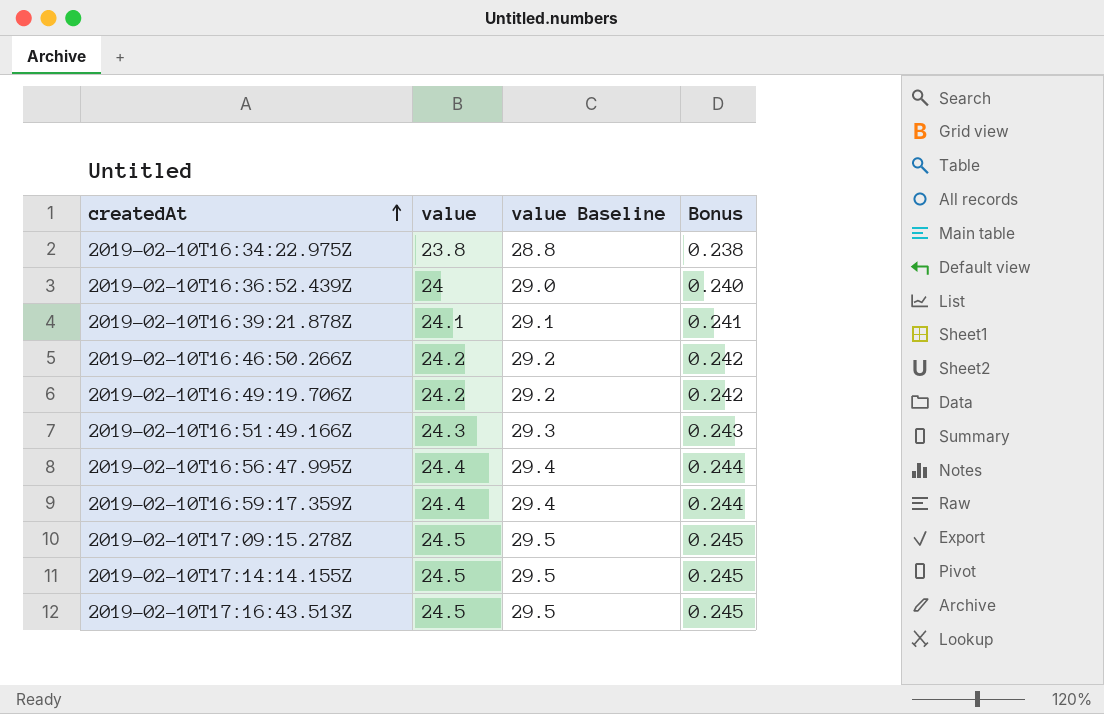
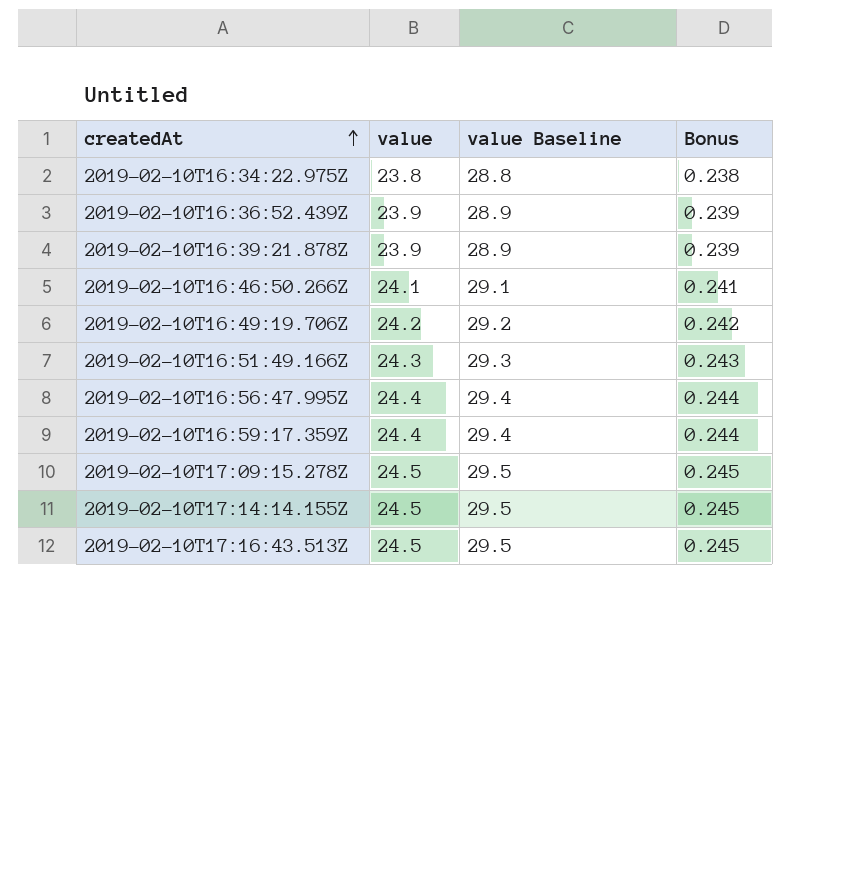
2019-02-10T16:36:52.439Z | value: 24 -> 23.9
2019-02-10T16:36:52.439Z | value Baseline: 29.0 -> 28.9
2019-02-10T16:36:52.439Z | Bonus: 0.240 -> 0.239
2019-02-10T16:39:21.878Z | value: 24.1 -> 23.9
2019-02-10T16:39:21.878Z | value Baseline: 29.1 -> 28.9
2019-02-10T16:39:21.878Z | Bonus: 0.241 -> 0.239
2019-02-10T16:46:50.266Z | value: 24.2 -> 24.1
2019-02-10T16:46:50.266Z | value Baseline: 29.2 -> 29.1
2019-02-10T16:46:50.266Z | Bonus: 0.242 -> 0.241

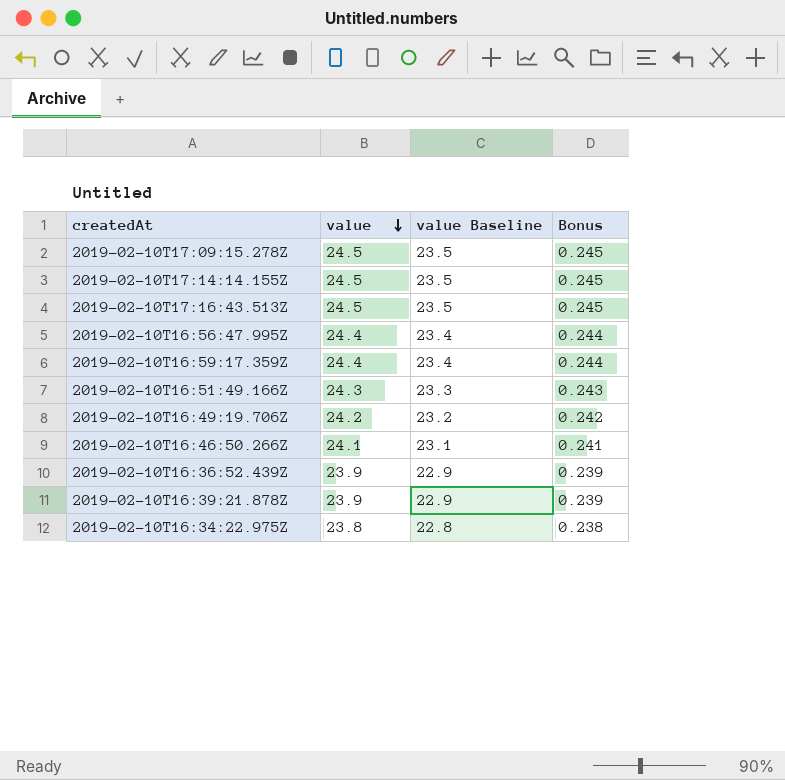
row order: createdAt ascending -> value descending
column value Baseline | formula: [value] + 5 -> [value] - 1

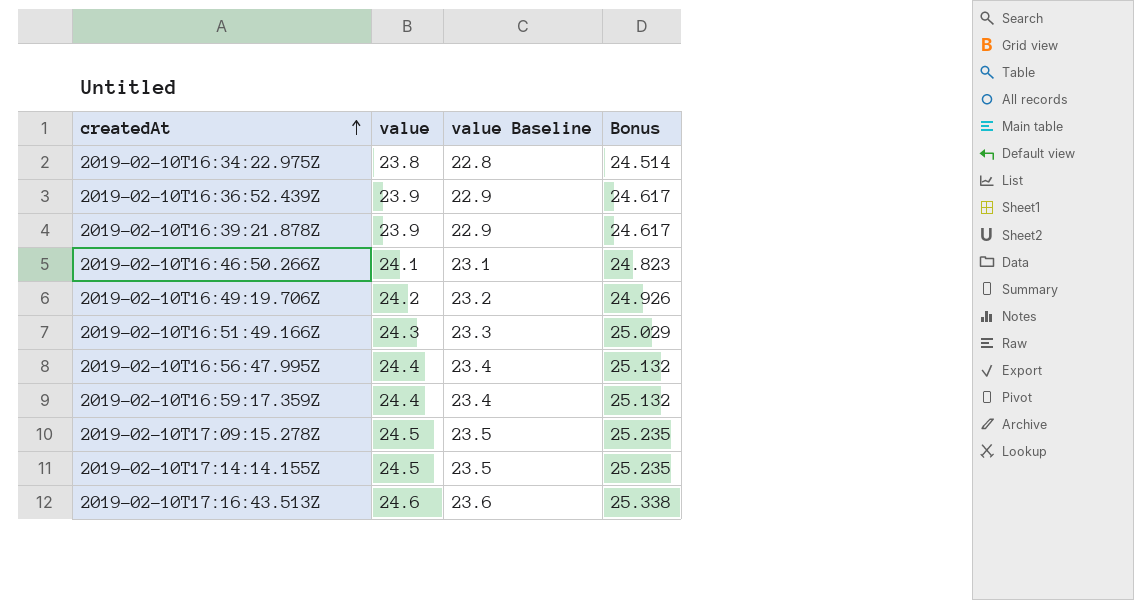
row order: value descending -> createdAt ascending
column Bonus | formula: [value] * 0.01 -> [value] * 1.03
2019-02-10T17:16:43.513Z | value: 24.5 -> 24.6
2019-02-10T17:16:43.513Z | value Baseline: 23.5 -> 23.6

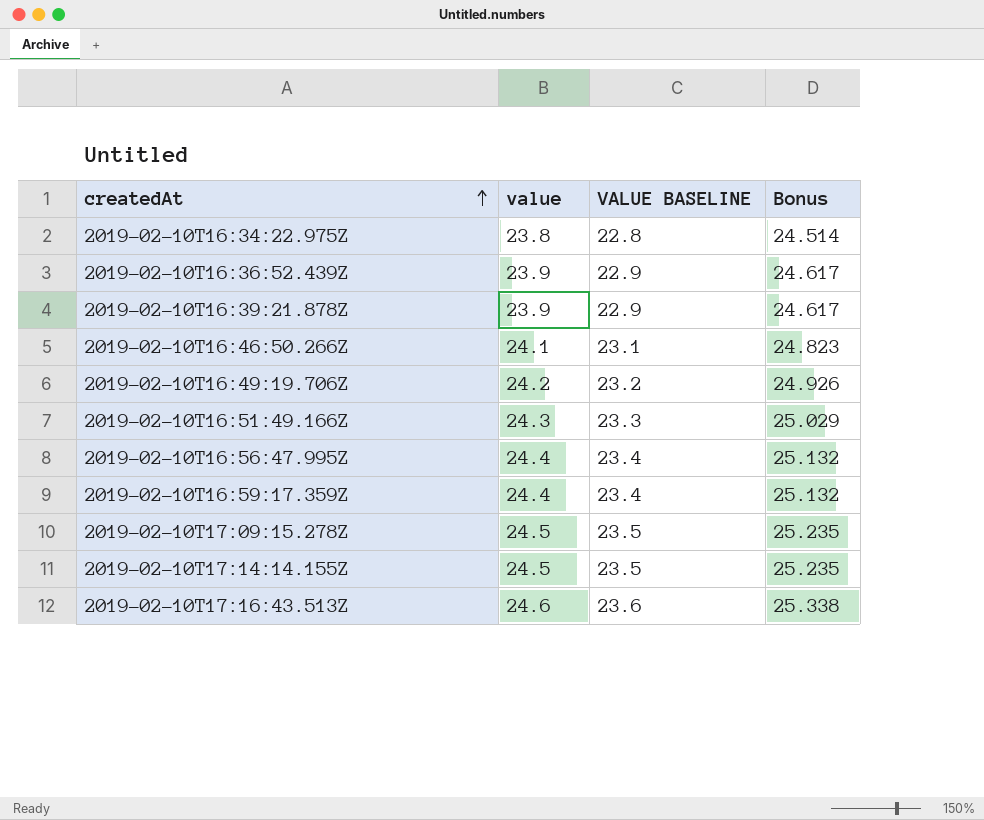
column name: value Baseline -> VALUE BASELINE

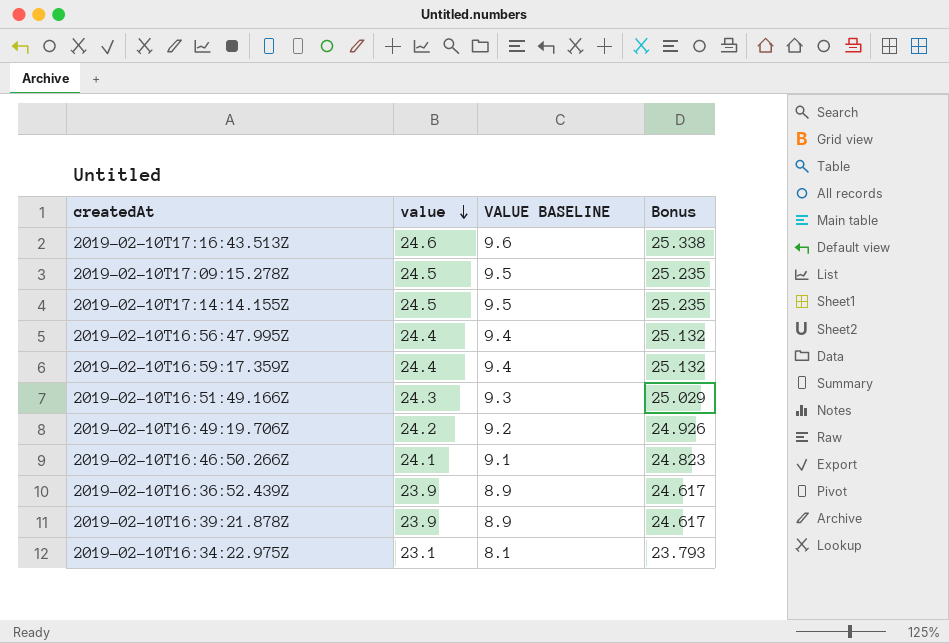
row order: createdAt ascending -> value descending
column VALUE BASELINE | formula: [value] - 1 -> [value] - 15
2019-02-10T16:34:22.975Z | value: 23.8 -> 23.1
2019-02-10T16:34:22.975Z | Bonus: 24.514 -> 23.793

